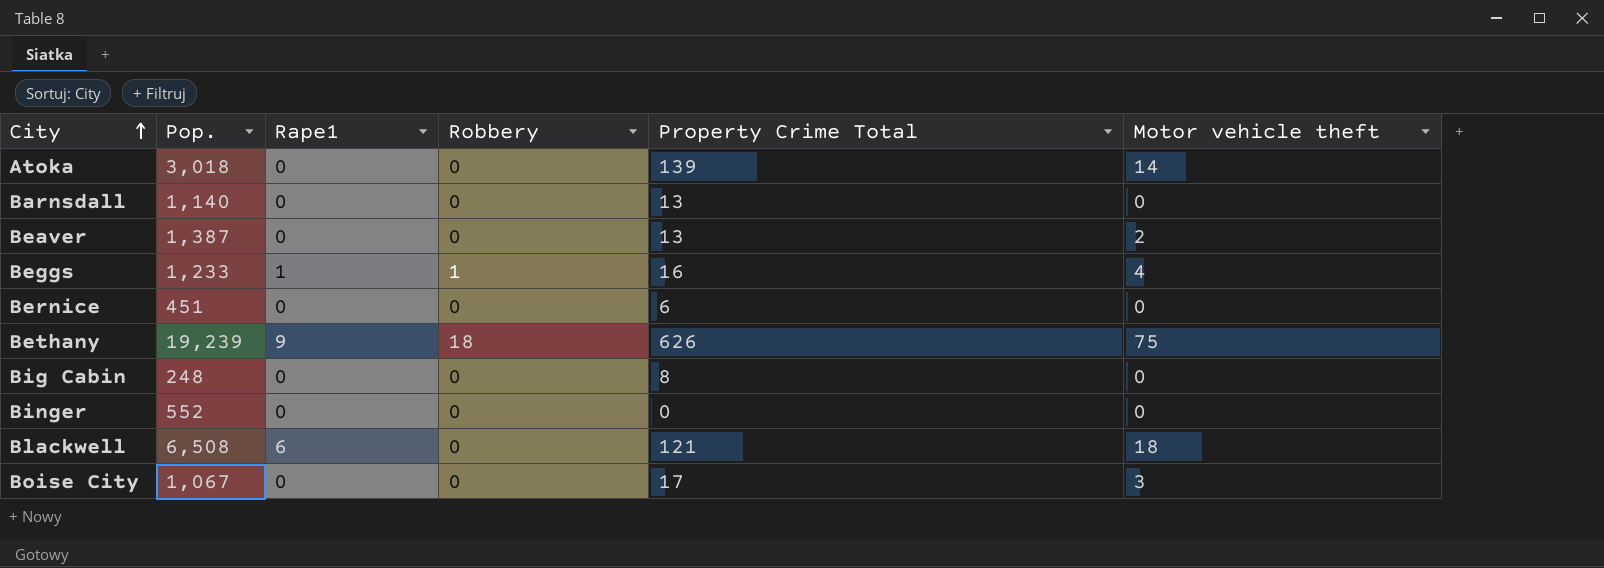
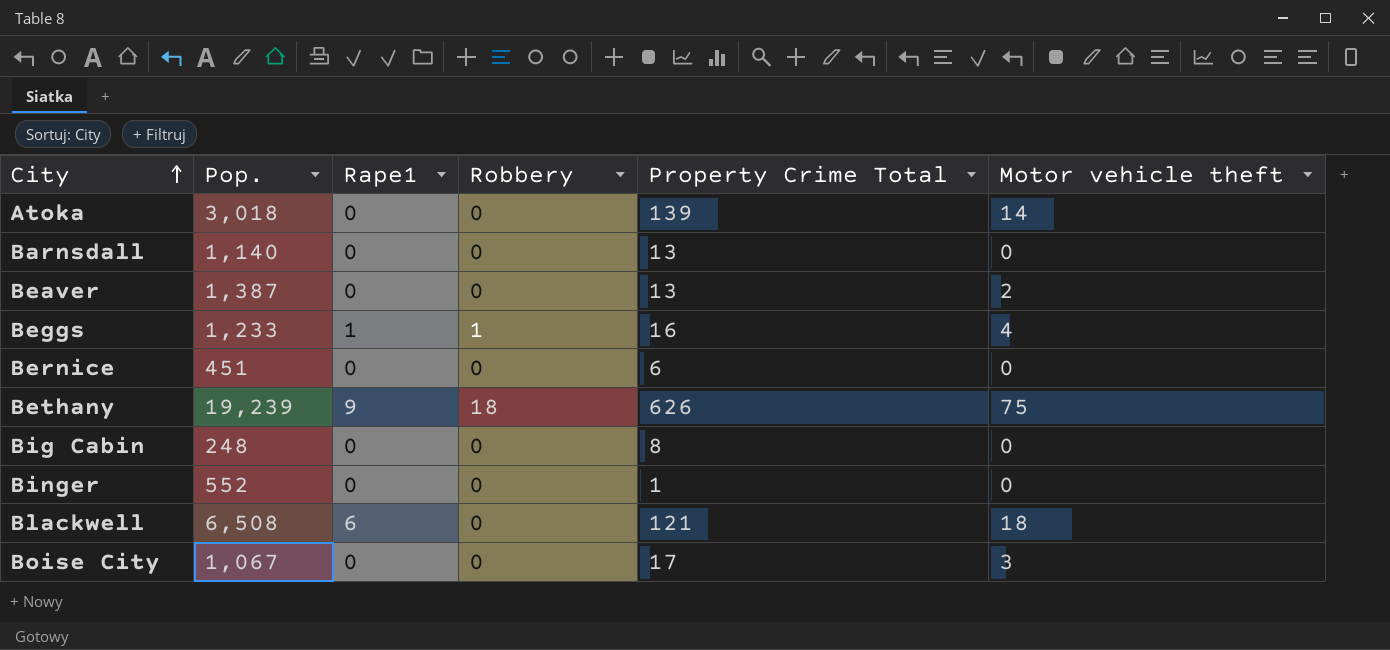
Binger | Property Crime Total: 0 -> 1

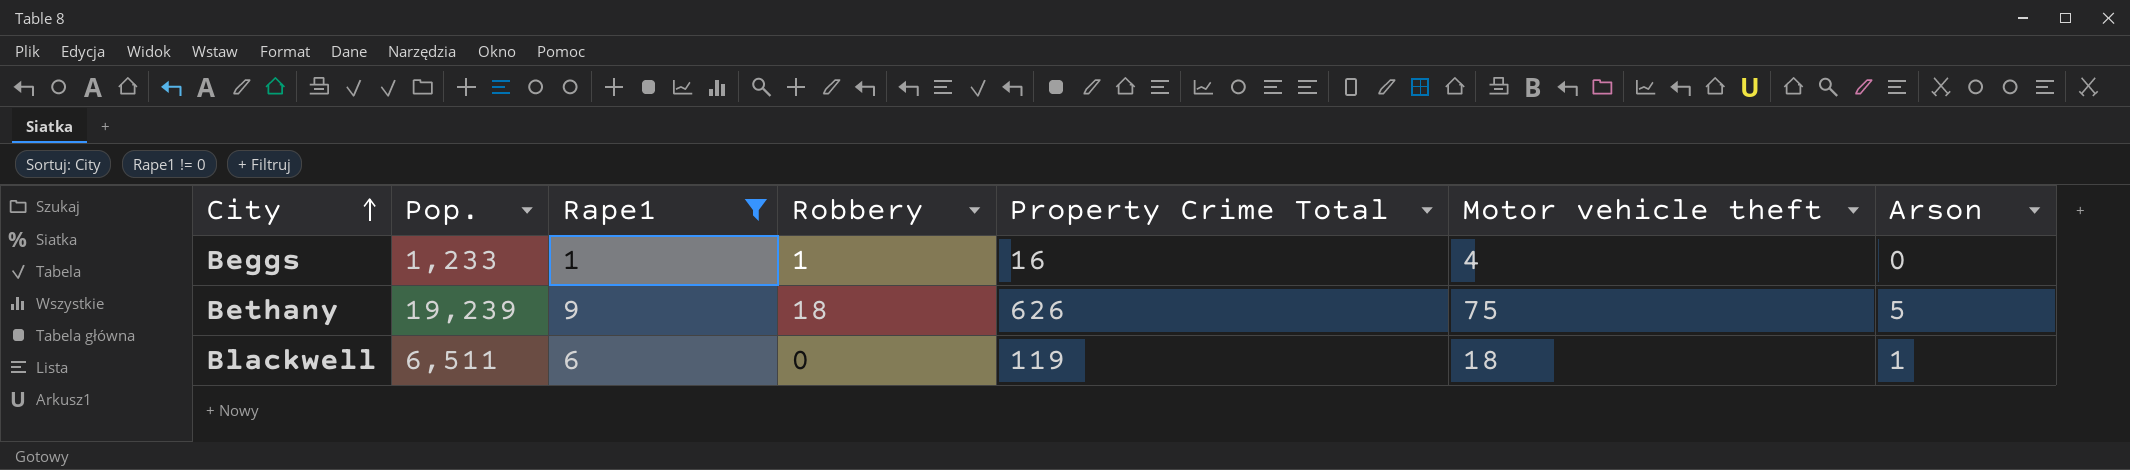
filter: none -> Rape1 != 0
column Arson | position: none -> 7
Blackwell | Pop.: 6,508 -> 6,511
Blackwell | Property Crime Total: 121 -> 119

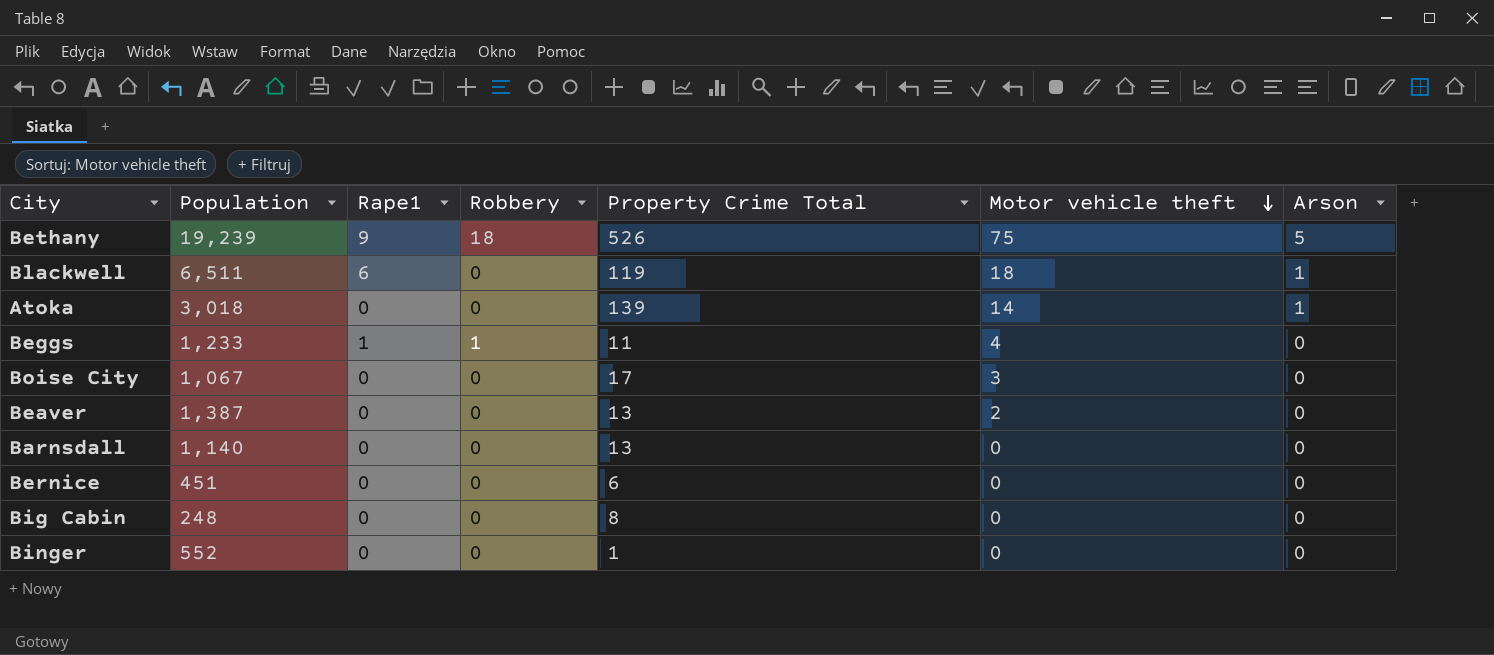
filter: Rape1 != 0 -> none
row order: City ascending -> Motor vehicle theft descending
column name: Pop. -> Population
Bethany | Property Crime Total: 626 -> 526
Beggs | Property Crime Total: 16 -> 11

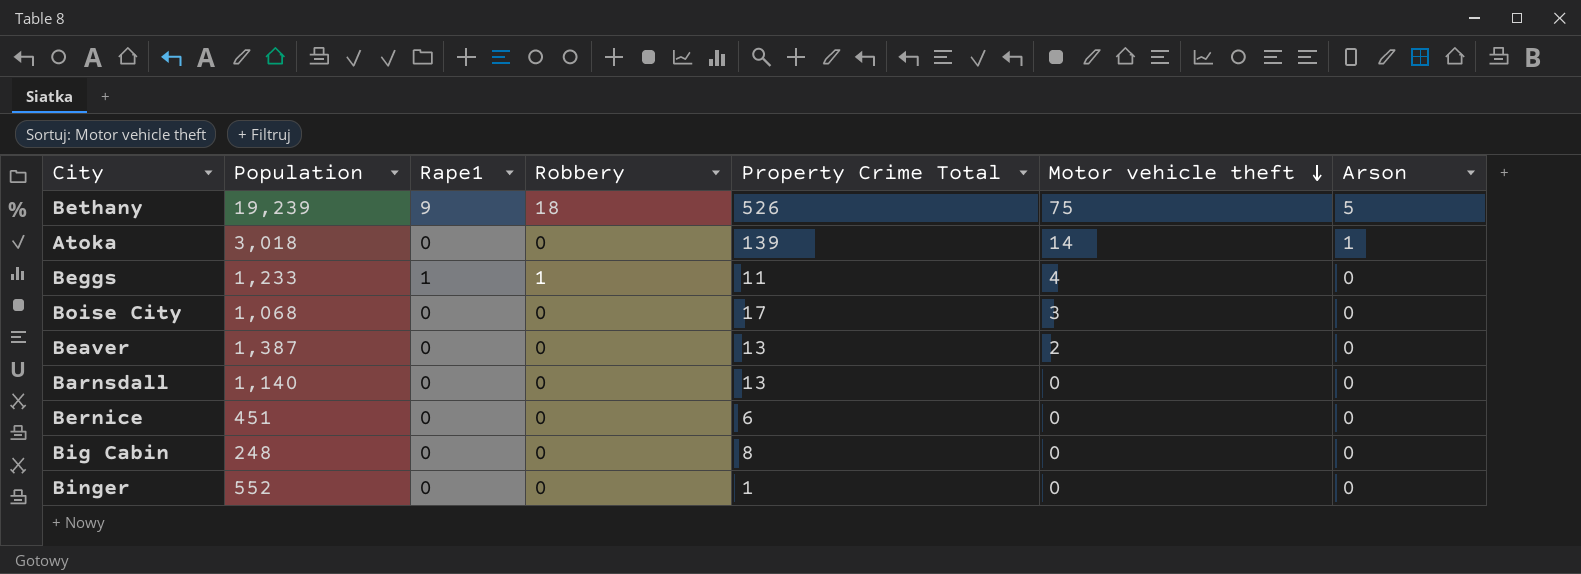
row Blackwell: 6,511 | 6 | 0 | 119 | 18 | 1 -> none
Boise City | Population: 1,067 -> 1,068

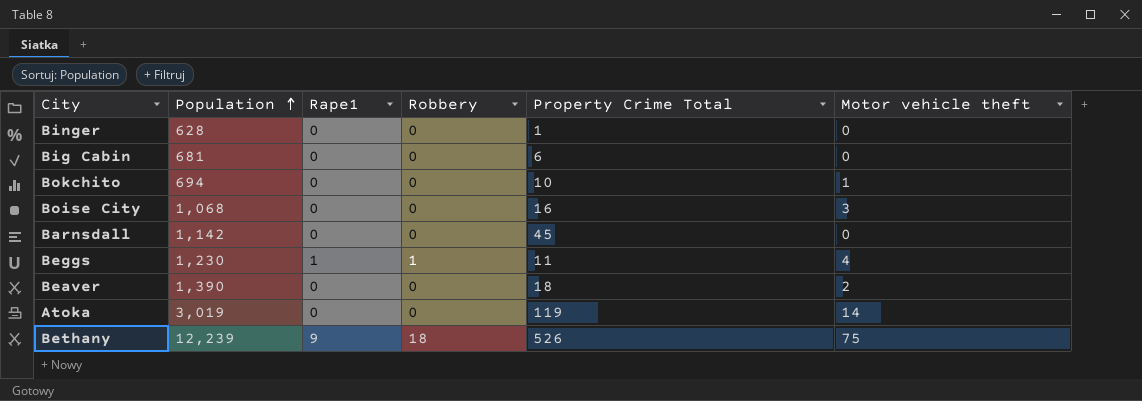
row order: Motor vehicle theft descending -> Population ascending
column Arson | position: 7 -> none
row Bernice: 451 | 0 | 0 | 6 | 0 | 0 -> none
Binger | Population: 552 -> 628
Big Cabin | Population: 248 -> 681
Big Cabin | Property Crime Total: 8 -> 6
row Bokchito: none -> 694 | 0 | 0 | 10 | 1
Boise City | Property Crime Total: 17 -> 16
Barnsdall | Population: 1,140 -> 1,142
Barnsdall | Property Crime Total: 13 -> 45
Beggs | Population: 1,233 -> 1,230
Beaver | Population: 1,387 -> 1,390
Beaver | Property Crime Total: 13 -> 18
Atoka | Population: 3,018 -> 3,019
Atoka | Property Crime Total: 139 -> 119
Bethany | Population: 19,239 -> 12,239

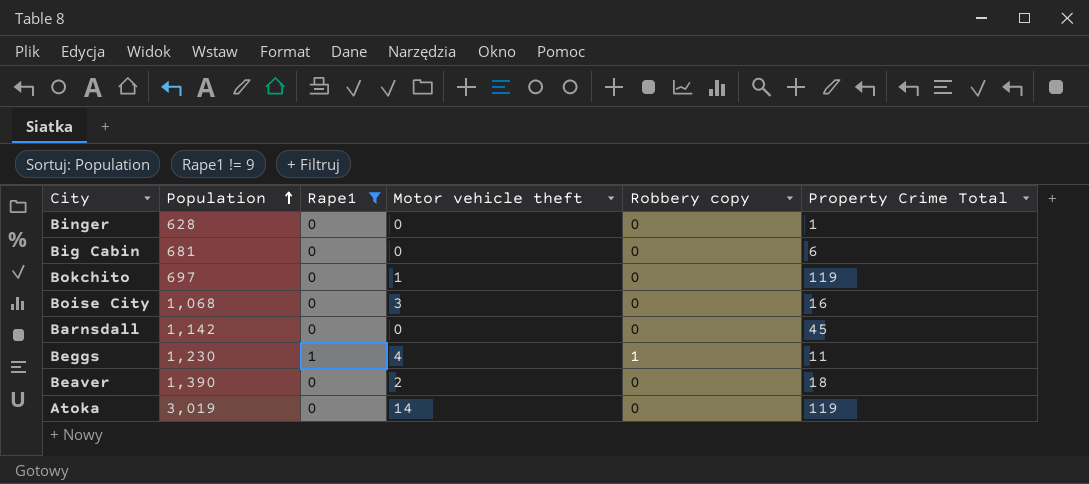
filter: none -> Rape1 != 9
column Motor vehicle theft | position: 6 -> 4
column name: Robbery -> Robbery copy
Bokchito | Population: 694 -> 697
Bokchito | Property Crime Total: 10 -> 119

